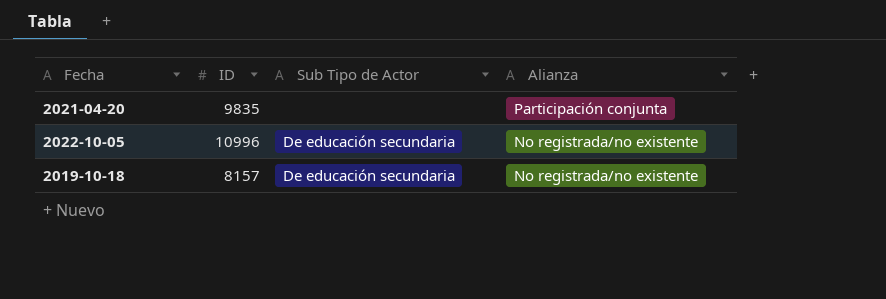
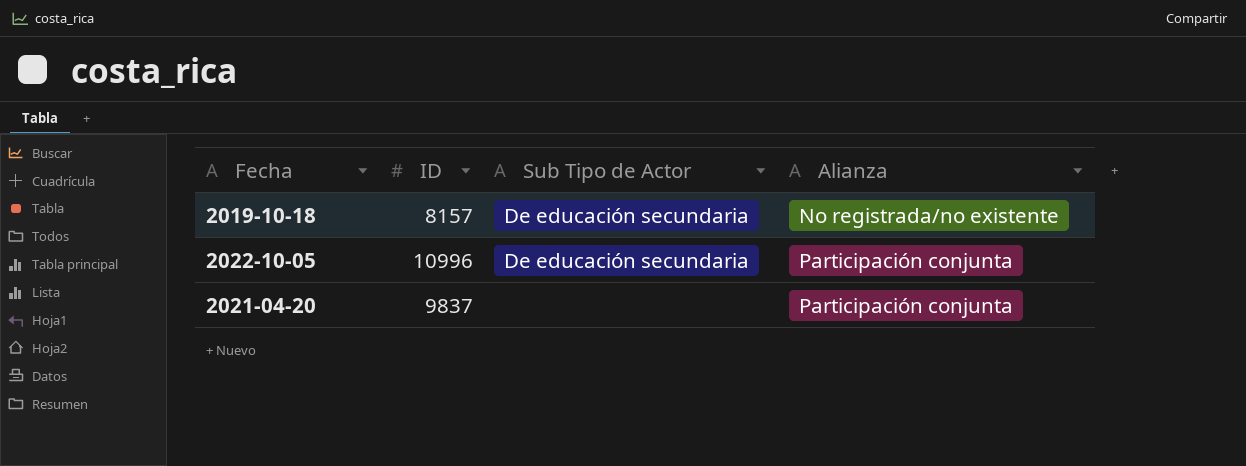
row order: Alianza descending -> Alianza ascending
2022-10-05 | Alianza: No registrada/no existente -> Participación conjunta
2021-04-20 | ID: 9835 -> 9837

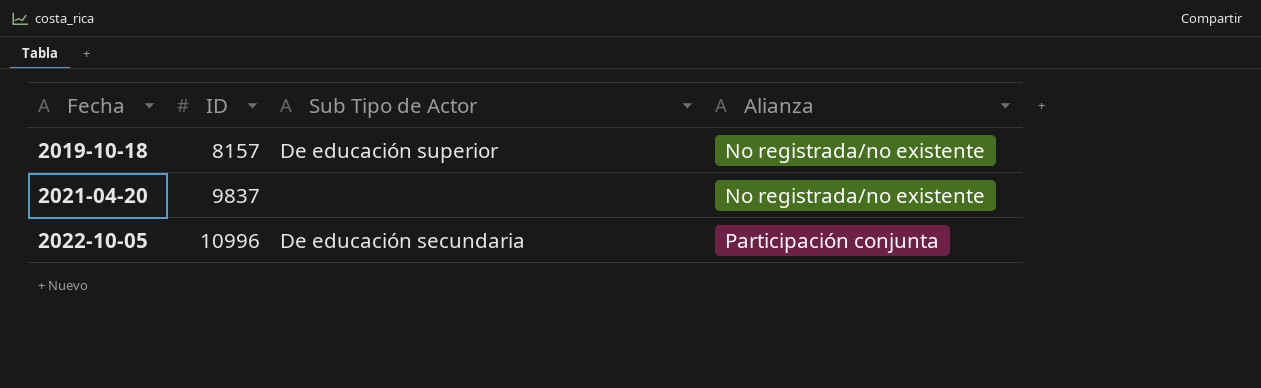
row order: Alianza ascending -> Fecha ascending
2019-10-18 | Sub Tipo de Actor: De educación secundaria -> De educación superior
2021-04-20 | Alianza: Participación conjunta -> No registrada/no existente

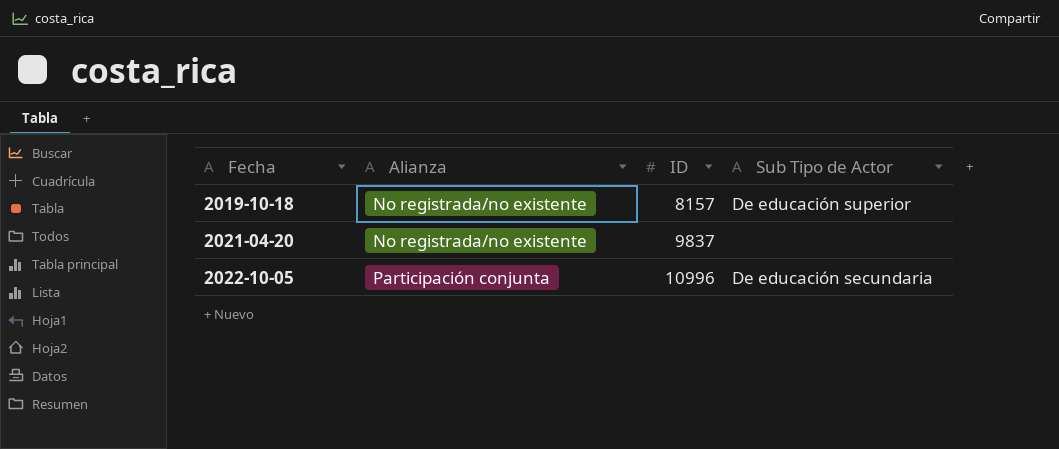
column Alianza | position: 4 -> 2

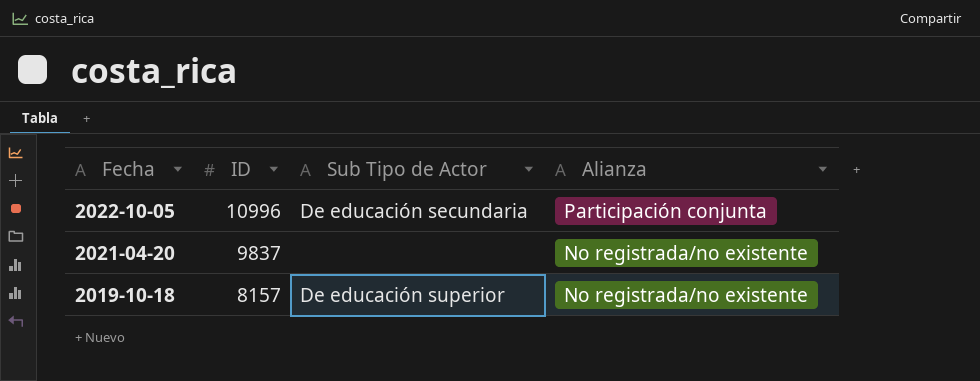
row order: Fecha ascending -> Fecha descending
column Alianza | position: 2 -> 4

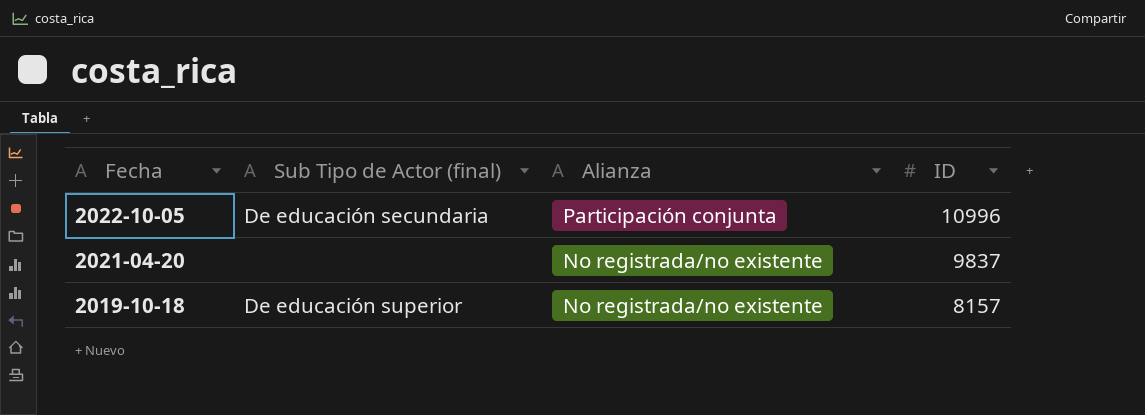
column name: Sub Tipo de Actor -> Sub Tipo de Actor (final)
column ID | position: 2 -> 4

